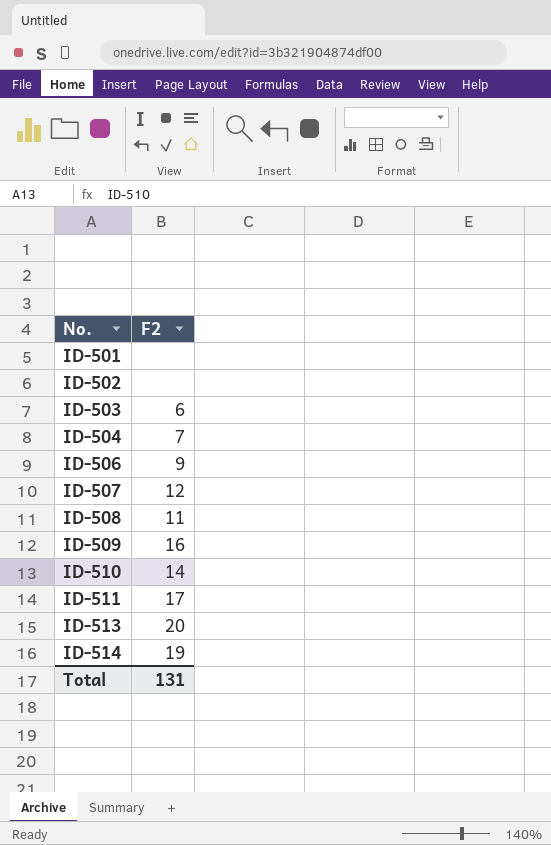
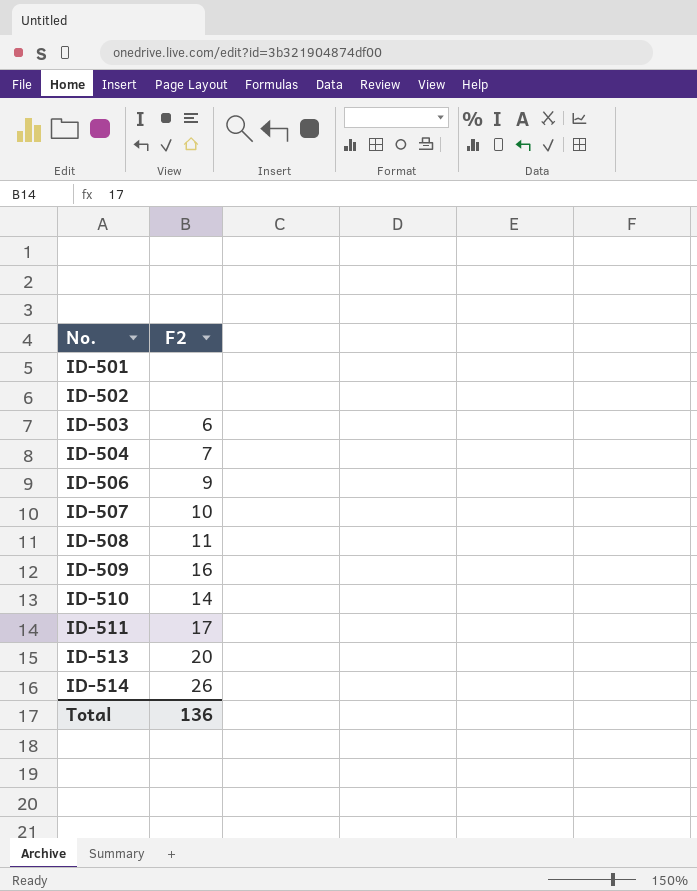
ID-507 | F2: 12 -> 10
ID-514 | F2: 19 -> 26
Total | F2: 131 -> 136

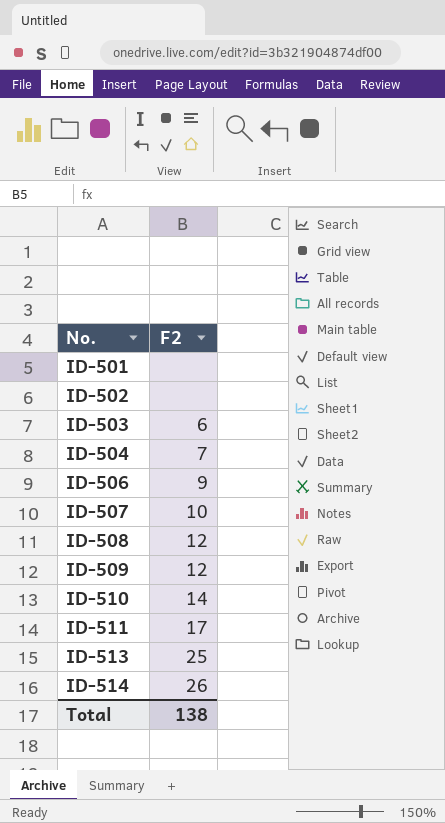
ID-508 | F2: 11 -> 12
ID-509 | F2: 16 -> 12
ID-513 | F2: 20 -> 25
Total | F2: 136 -> 138

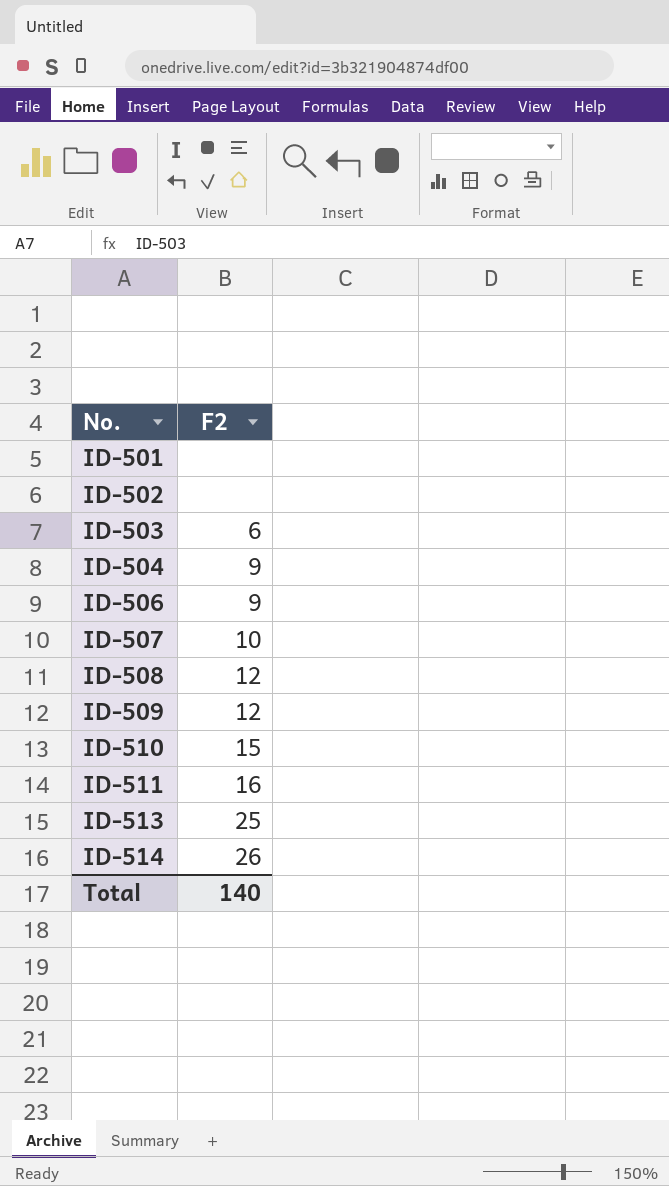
ID-504 | F2: 7 -> 9
ID-510 | F2: 14 -> 15
ID-511 | F2: 17 -> 16
Total | F2: 138 -> 140

